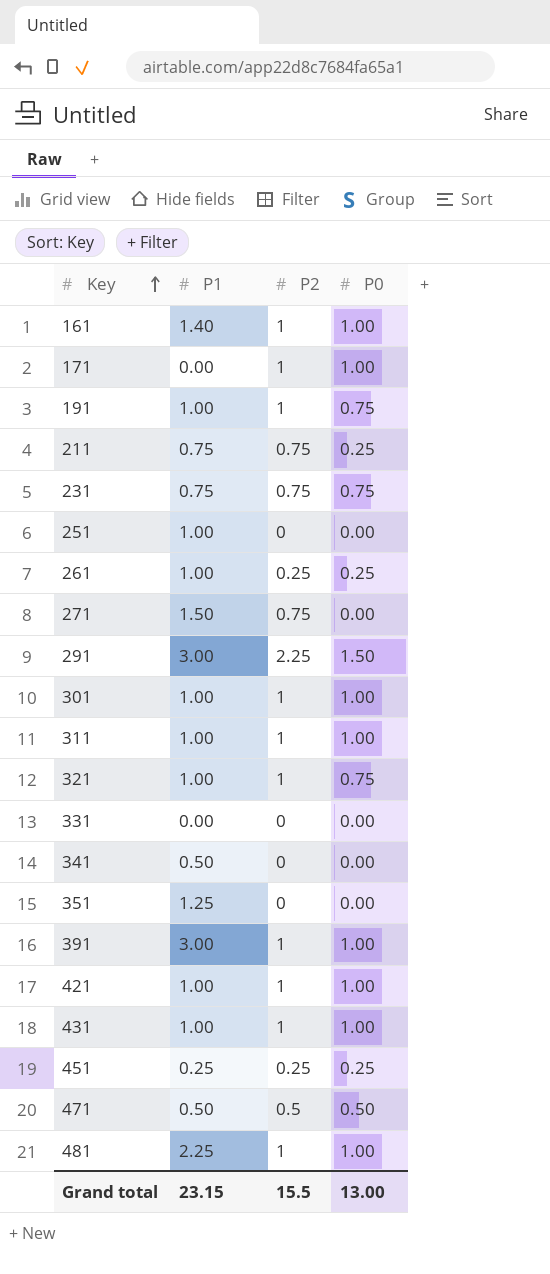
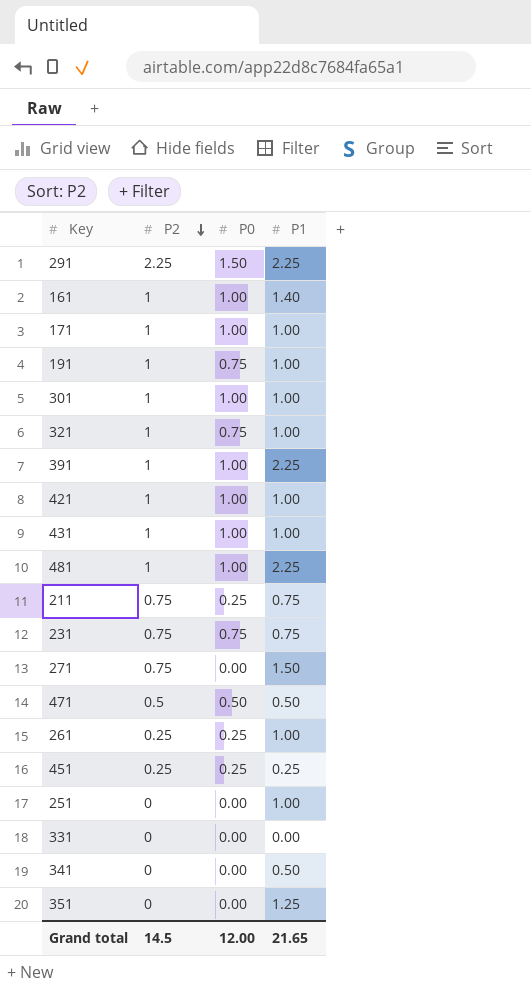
row order: Key ascending -> P2 descending
column P1 | position: 2 -> 4
row 311: 1.00 | 1 | 1.00 -> none
291 | P1: 3.00 -> 2.25
171 | P1: 0.00 -> 1.00
391 | P1: 3.00 -> 2.25
Grand total | P2: 15.5 -> 14.5
Grand total | P0: 13.00 -> 12.00
Grand total | P1: 23.15 -> 21.65

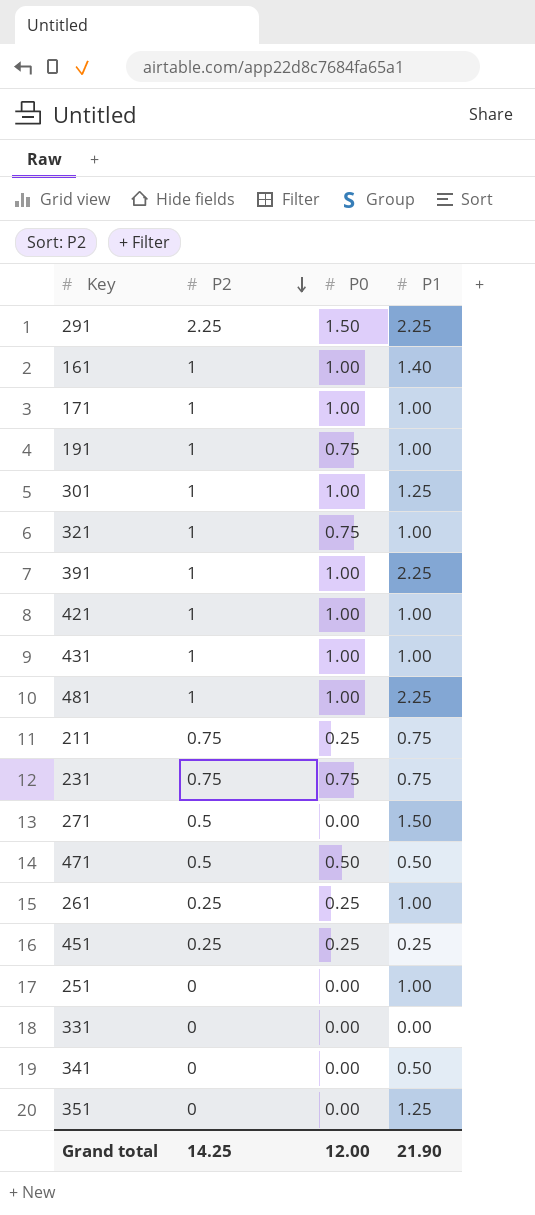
301 | P1: 1.00 -> 1.25
271 | P2: 0.75 -> 0.5
Grand total | P2: 14.5 -> 14.25
Grand total | P1: 21.65 -> 21.90

